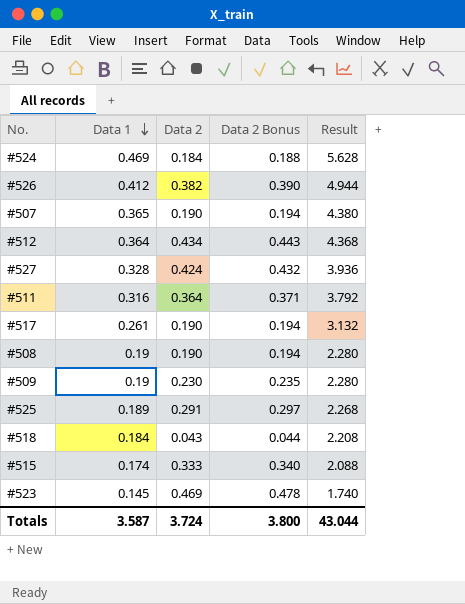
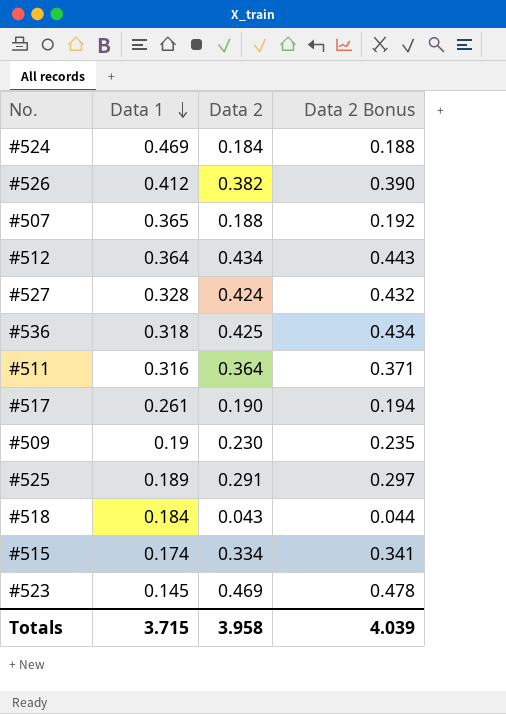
column Result | formula: [Data 1] * 12 -> none
row #508: 0.19 | 0.190 | 0.194 | 2.280 -> none
#507 | Data 2: 0.190 -> 0.188
#507 | Data 2 Bonus: 0.194 -> 0.192
row #536: none -> 0.318 | 0.425 | 0.434
#515 | Data 2: 0.333 -> 0.334
#515 | Data 2 Bonus: 0.340 -> 0.341
Totals | Data 1: 3.587 -> 3.715
Totals | Data 2: 3.724 -> 3.958
Totals | Data 2 Bonus: 3.800 -> 4.039

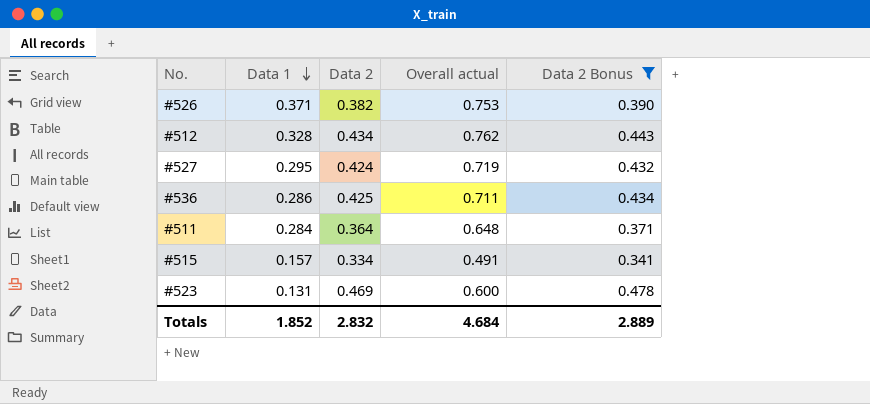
filter: none -> Data 2 Bonus >= 0.341
column Overall actual | formula: none -> [Data 1] + [Data 2]
#526 | Data 1: 0.412 -> 0.371
#512 | Data 1: 0.364 -> 0.328
#527 | Data 1: 0.328 -> 0.295
#536 | Data 1: 0.318 -> 0.286
#511 | Data 1: 0.316 -> 0.284
#515 | Data 1: 0.174 -> 0.157
#523 | Data 1: 0.145 -> 0.131
Totals | Data 1: 3.715 -> 1.852
Totals | Data 2: 3.958 -> 2.832
Totals | Data 2 Bonus: 4.039 -> 2.889

